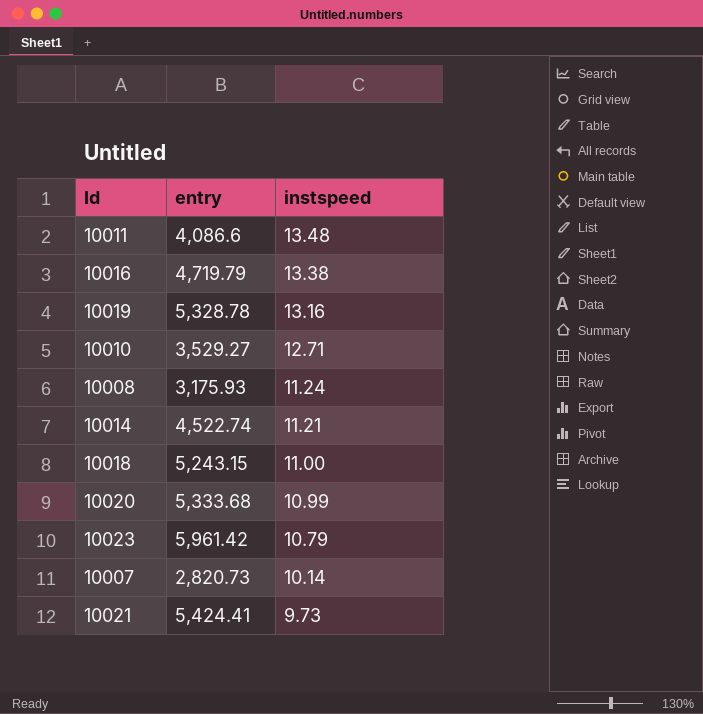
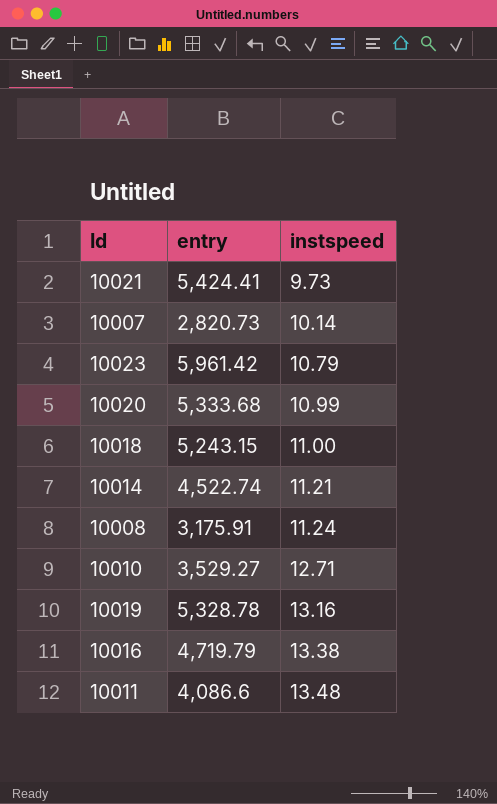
row order: instspeed descending -> instspeed ascending
10008 | entry: 3,175.93 -> 3,175.91

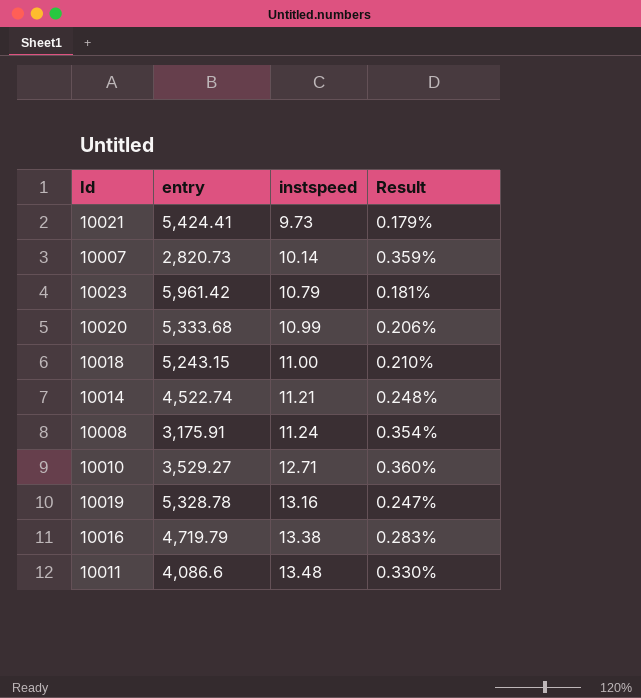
column Result | formula: none -> [instspeed] / [entry]

